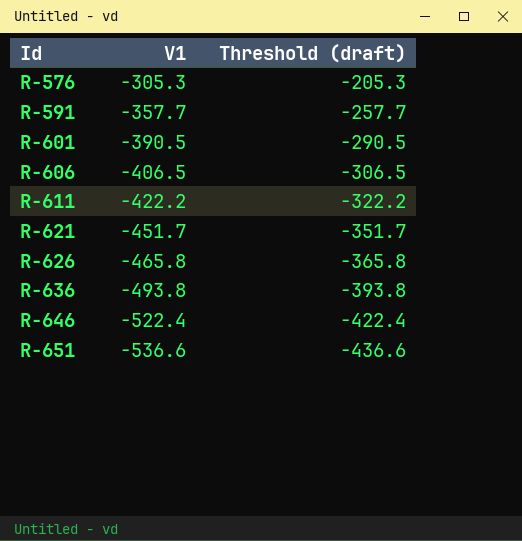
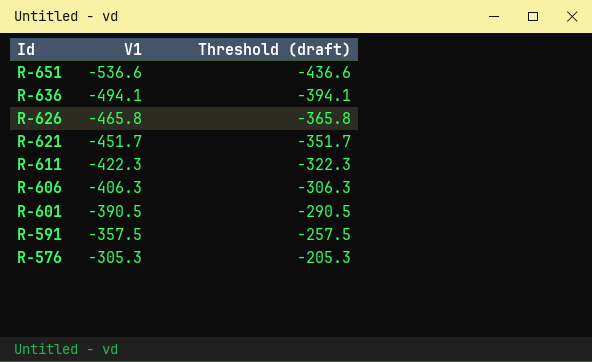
row order: Id ascending -> Id descending
row R-646: -522.4 | -422.4 -> none
R-636 | V1: -493.8 -> -494.1
R-636 | Threshold (draft): -393.8 -> -394.1
R-611 | V1: -422.2 -> -422.3
R-611 | Threshold (draft): -322.2 -> -322.3
R-606 | V1: -406.5 -> -406.3
R-606 | Threshold (draft): -306.5 -> -306.3
R-591 | V1: -357.7 -> -357.5
R-591 | Threshold (draft): -257.7 -> -257.5

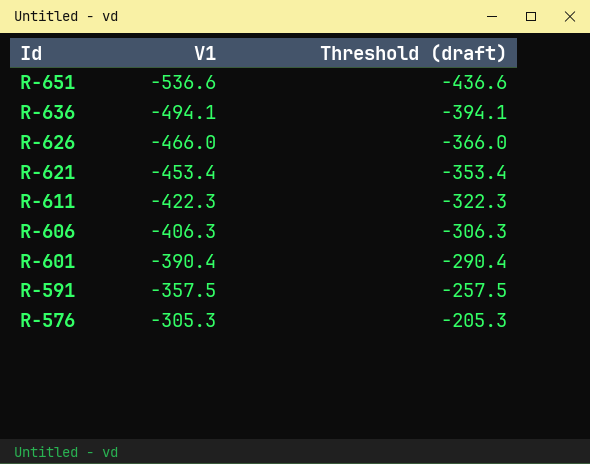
R-626 | V1: -465.8 -> -466.0
R-626 | Threshold (draft): -365.8 -> -366.0
R-621 | V1: -451.7 -> -453.4
R-621 | Threshold (draft): -351.7 -> -353.4
R-601 | V1: -390.5 -> -390.4
R-601 | Threshold (draft): -290.5 -> -290.4

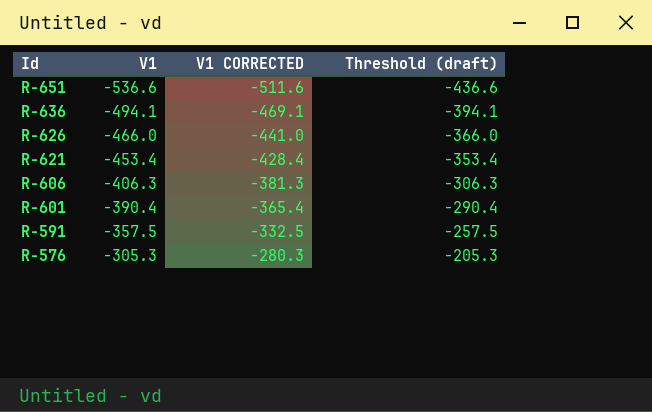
column V1 CORRECTED | formula: none -> [V1] + 25
row R-611: -422.3 | -322.3 -> none

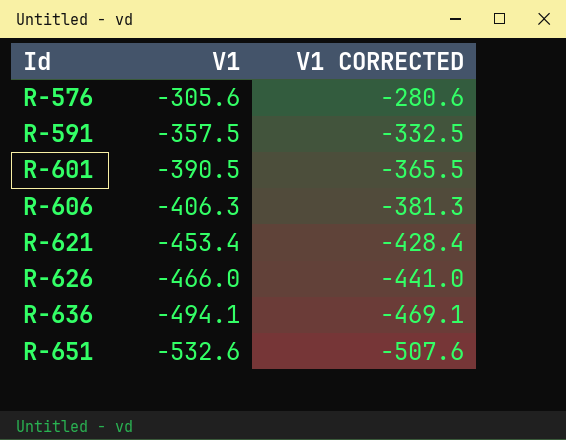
row order: Id descending -> Id ascending
column Threshold (draft) | formula: [V1] + 100 -> none
R-576 | V1: -305.3 -> -305.6
R-576 | V1 CORRECTED: -280.3 -> -280.6
R-601 | V1: -390.4 -> -390.5
R-601 | V1 CORRECTED: -365.4 -> -365.5
R-651 | V1: -536.6 -> -532.6
R-651 | V1 CORRECTED: -511.6 -> -507.6

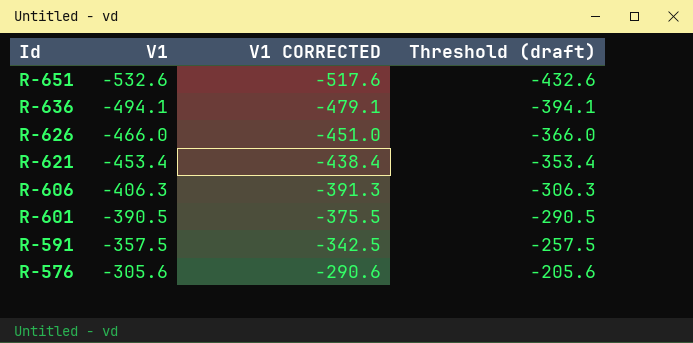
row order: Id ascending -> Id descending
column V1 CORRECTED | formula: [V1] + 25 -> [V1] + 15
column Threshold (draft) | formula: none -> [V1] + 100

